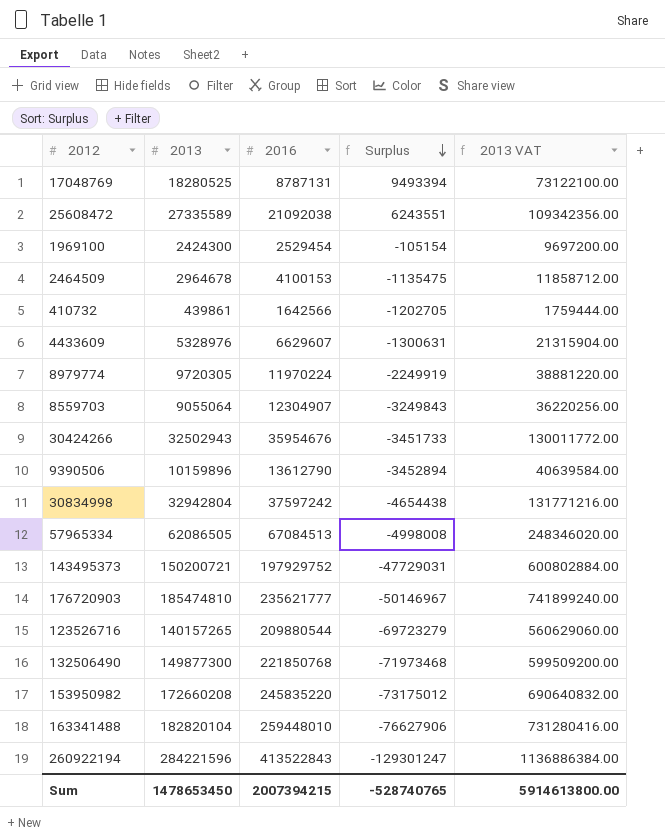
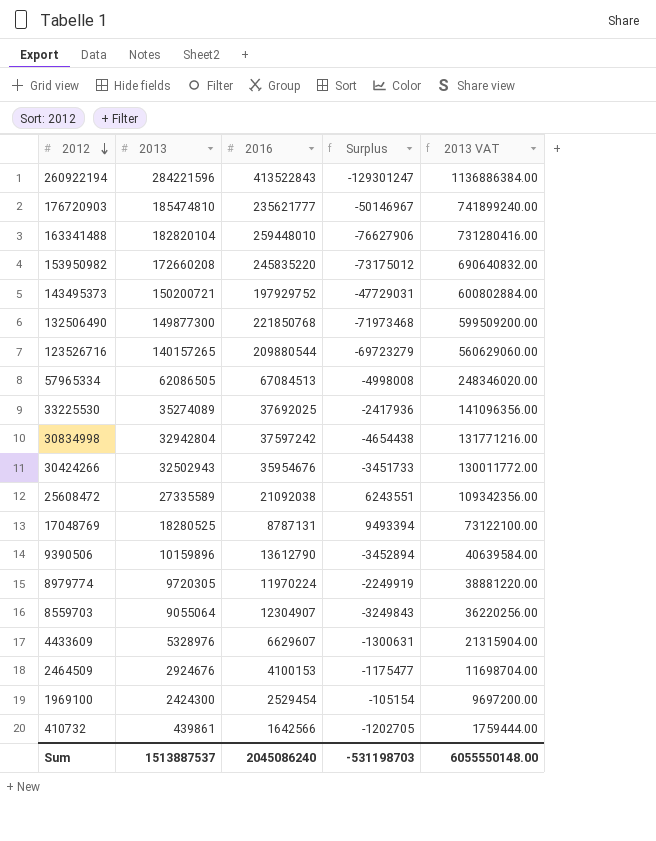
row order: Surplus descending -> 2012 descending
row 33225530: none -> 35274089 | 37692025 | -2417936 | 141096356.00
2464509 | 2013: 2964678 -> 2924676
2464509 | Surplus: -1135475 -> -1175477
2464509 | 2013 VAT: 11858712.00 -> 11698704.00
Sum | 2013: 1478653450 -> 1513887537
Sum | 2016: 2007394215 -> 2045086240
Sum | Surplus: -528740765 -> -531198703
Sum | 2013 VAT: 5914613800.00 -> 6055550148.00

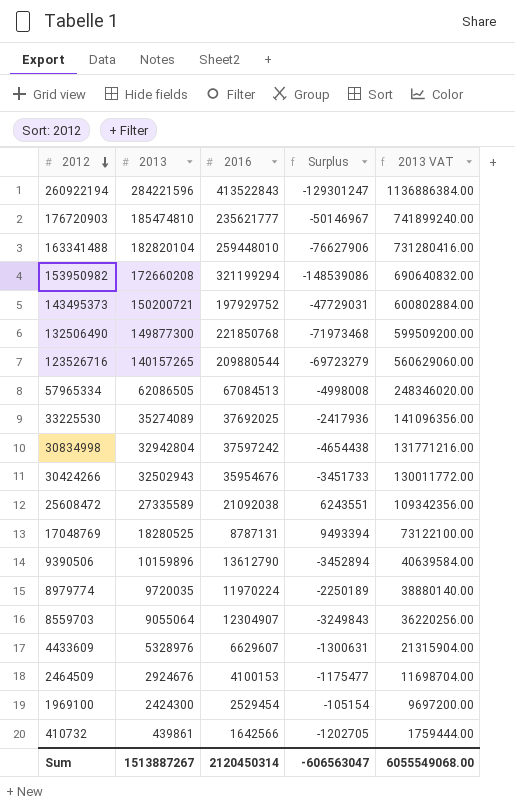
153950982 | 2016: 245835220 -> 321199294
153950982 | Surplus: -73175012 -> -148539086
8979774 | 2013: 9720305 -> 9720035
8979774 | Surplus: -2249919 -> -2250189
8979774 | 2013 VAT: 38881220.00 -> 38880140.00
Sum | 2013: 1513887537 -> 1513887267
Sum | 2016: 2045086240 -> 2120450314
Sum | Surplus: -531198703 -> -606563047
Sum | 2013 VAT: 6055550148.00 -> 6055549068.00

